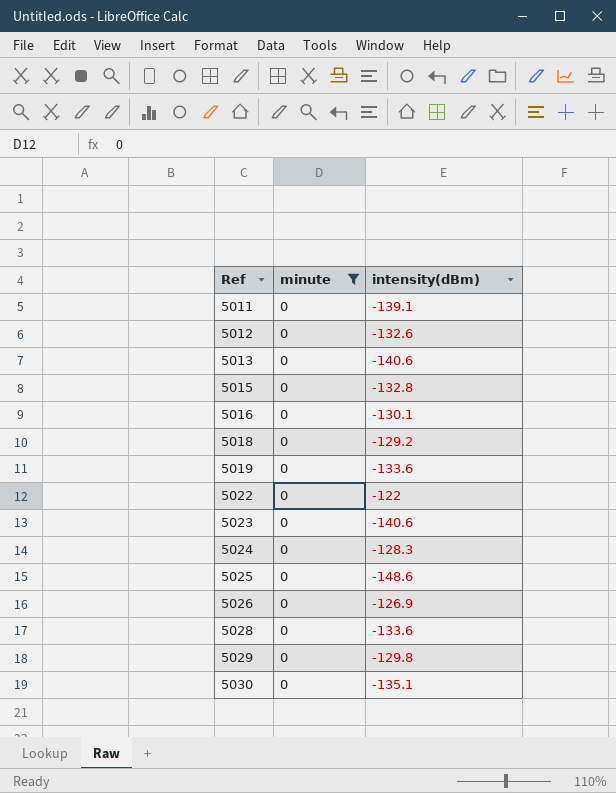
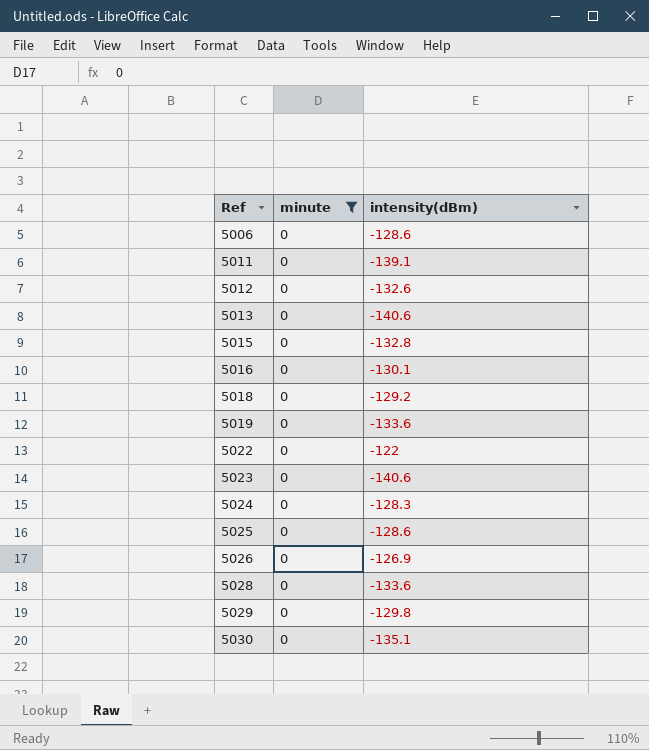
row 5006: none -> 0 | -128.6
5025 | intensity(dBm): -148.6 -> -128.6

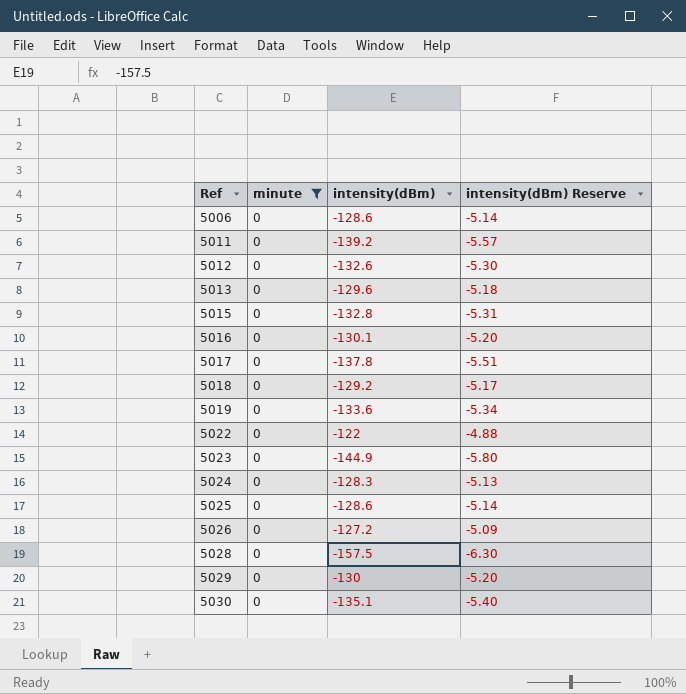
column intensity(dBm) Reserve | formula: none -> [intensity(dBm)] * 0.04
5011 | intensity(dBm): -139.1 -> -139.2
5013 | intensity(dBm): -140.6 -> -129.6
row 5017: none -> 0 | -137.8 | -5.51
5023 | intensity(dBm): -140.6 -> -144.9
5026 | intensity(dBm): -126.9 -> -127.2
5028 | intensity(dBm): -133.6 -> -157.5
5029 | intensity(dBm): -129.8 -> -130

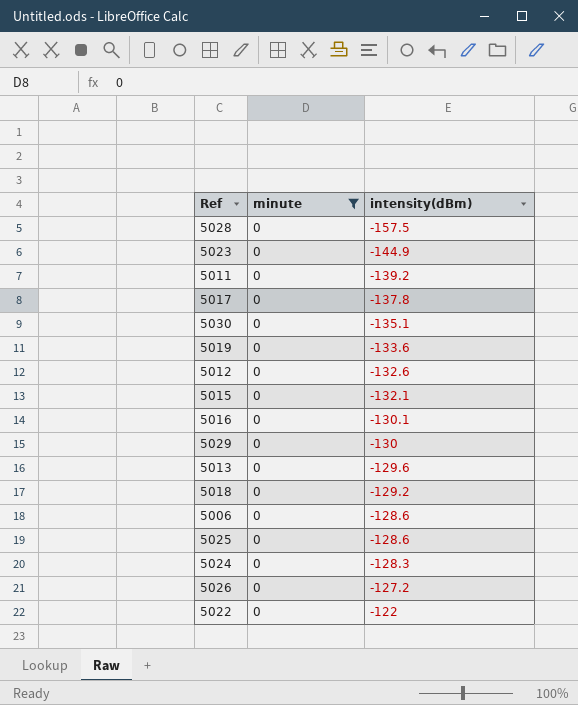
row order: Ref ascending -> intensity(dBm) ascending
column intensity(dBm) Reserve | formula: [intensity(dBm)] * 0.04 -> none
5015 | intensity(dBm): -132.8 -> -132.1

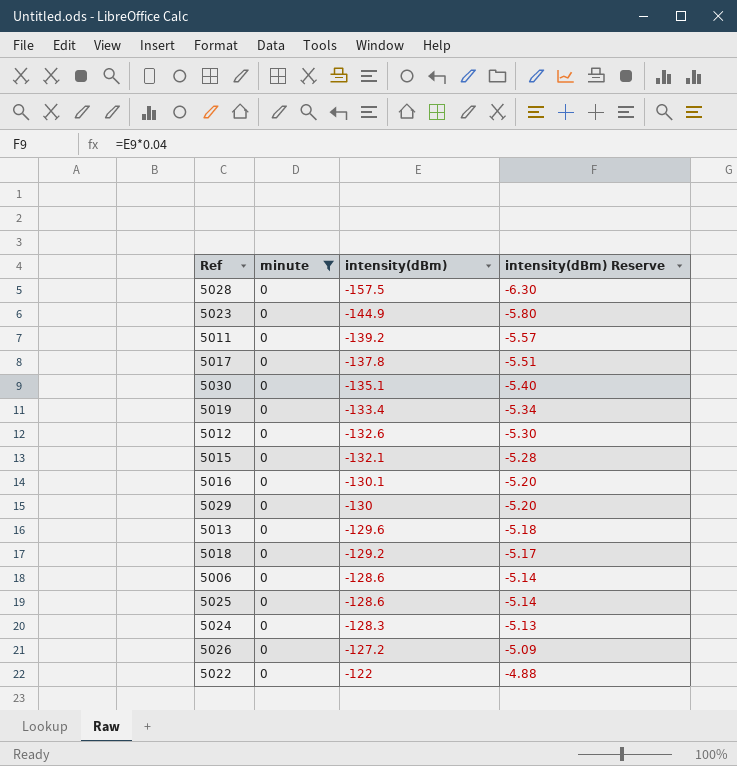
column intensity(dBm) Reserve | formula: none -> [intensity(dBm)] * 0.04
5019 | intensity(dBm): -133.6 -> -133.4

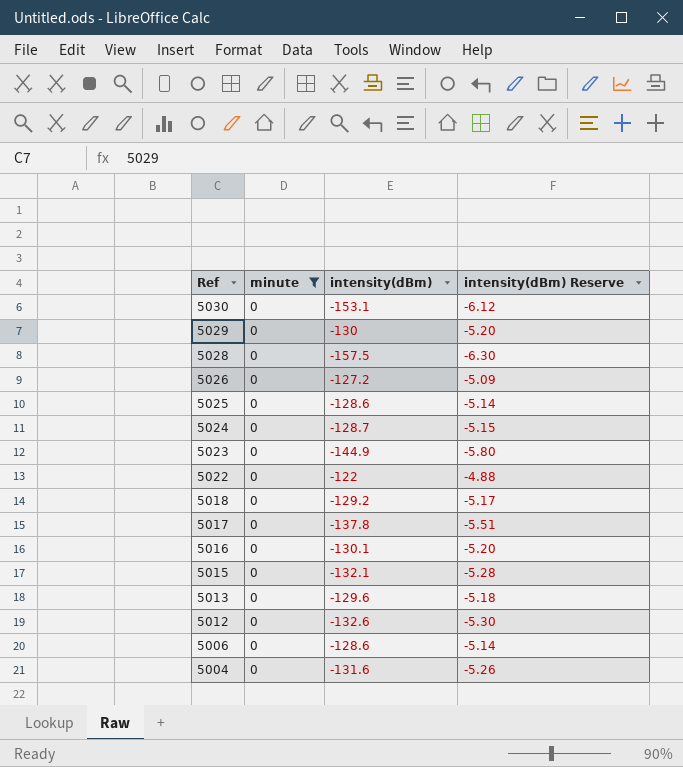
row order: intensity(dBm) ascending -> Ref descending
row 5011: 0 | -139.2 | -5.57 -> none
row 5019: 0 | -133.4 | -5.34 -> none
5030 | intensity(dBm): -135.1 -> -153.1
5030 | intensity(dBm) Reserve: -5.40 -> -6.12
5024 | intensity(dBm): -128.3 -> -128.7
5024 | intensity(dBm) Reserve: -5.13 -> -5.15
row 5004: none -> 0 | -131.6 | -5.26

